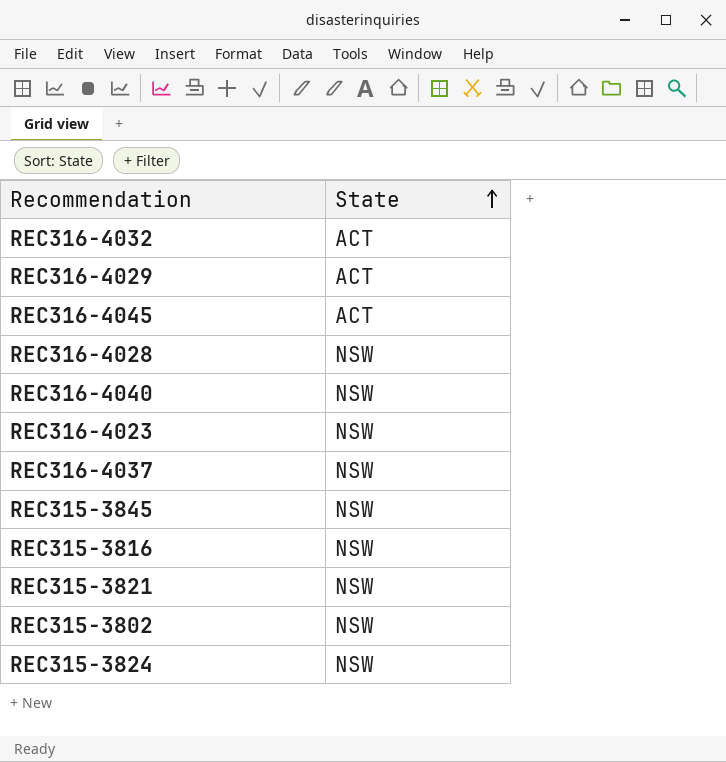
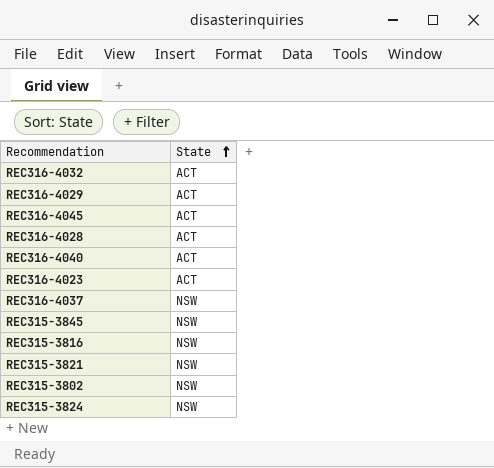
REC316-4028 | State: NSW -> ACT
REC316-4040 | State: NSW -> ACT
REC316-4023 | State: NSW -> ACT

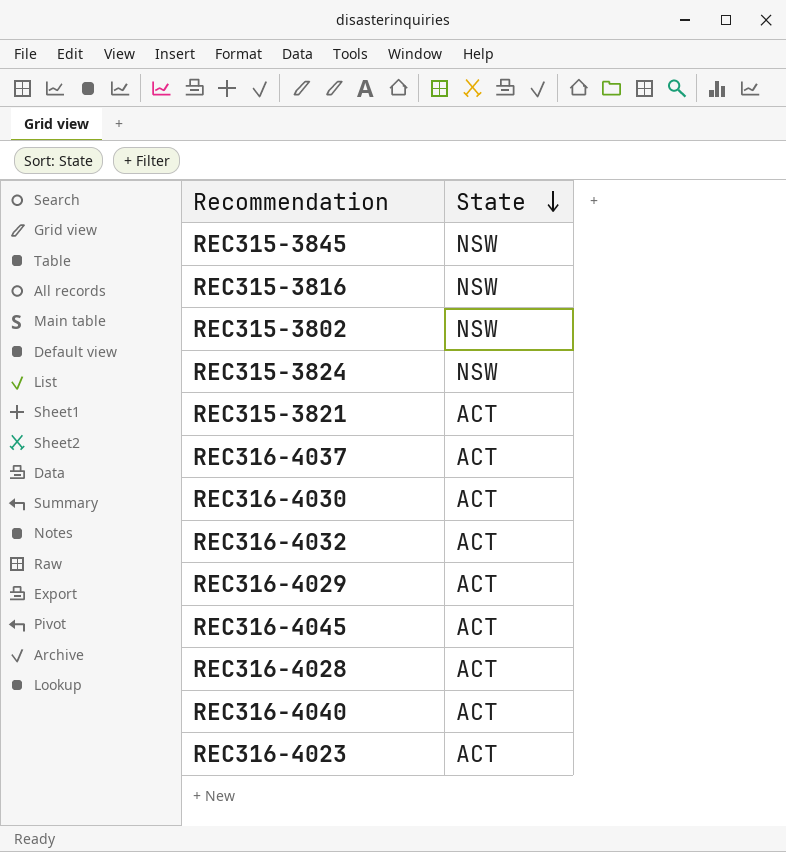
row order: State ascending -> State descending
REC315-3821 | State: NSW -> ACT
REC316-4037 | State: NSW -> ACT
row REC316-4030: none -> ACT

